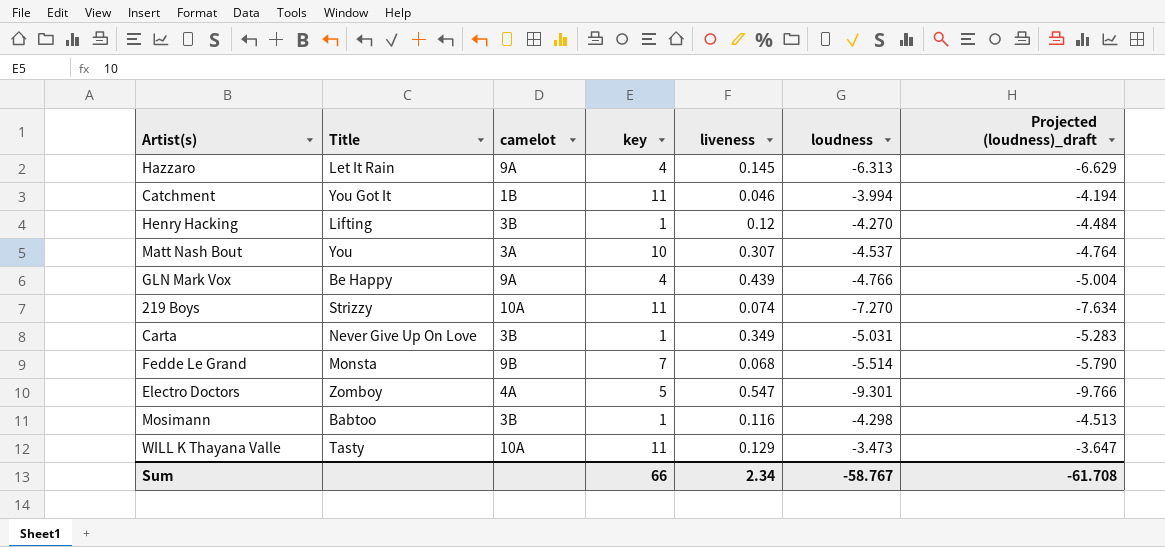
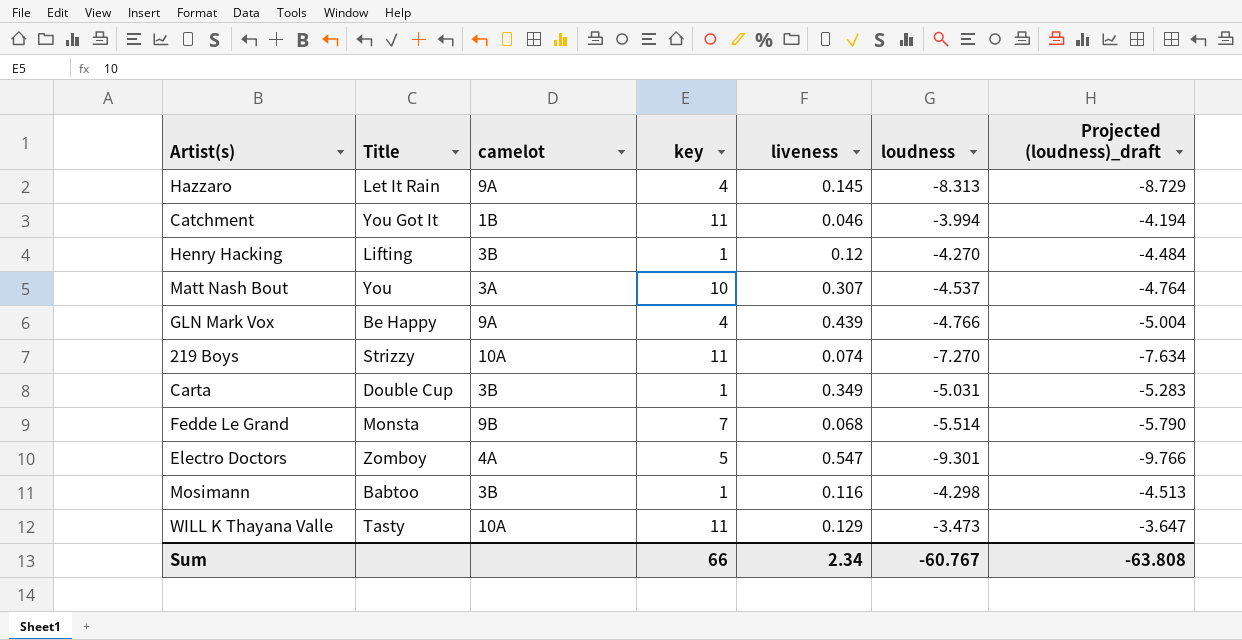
Hazzaro | loudness: -6.313 -> -8.313
Hazzaro | Projected (loudness)_draft: -6.629 -> -8.729
Carta | Title: Never Give Up On Love -> Double Cup
Sum | loudness: -58.767 -> -60.767
Sum | Projected (loudness)_draft: -61.708 -> -63.808

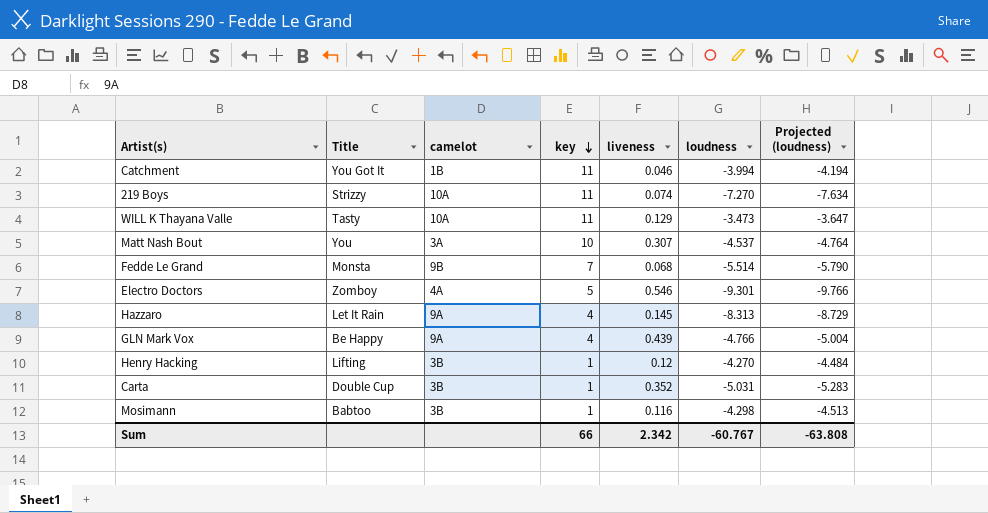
row order: none -> key descending
column name: Projected (loudness)_draft -> Projected (loudness)
Electro Doctors | liveness: 0.547 -> 0.546
Carta | liveness: 0.349 -> 0.352
Sum | liveness: 2.34 -> 2.342

